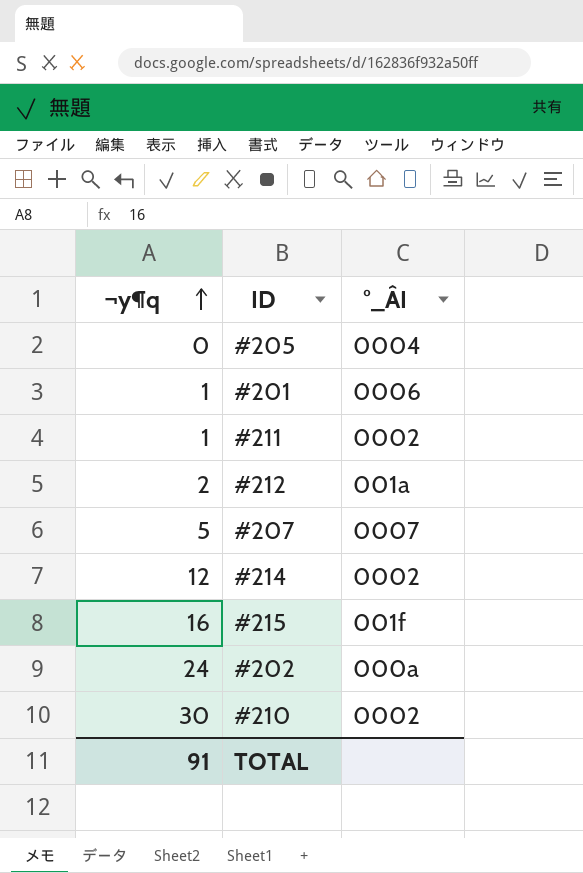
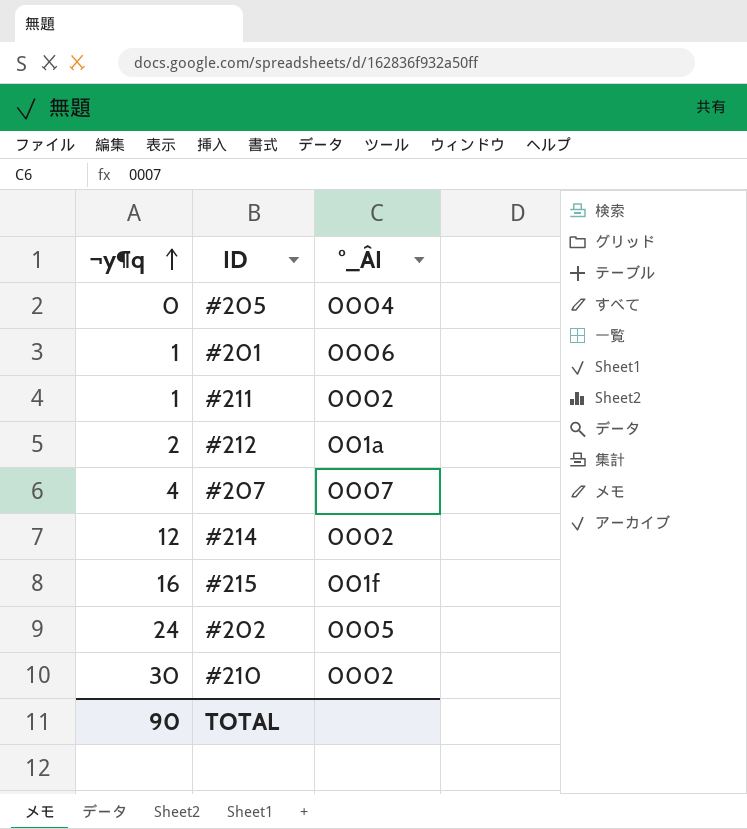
#207 | ¬y¶q: 5 -> 4
#202 | °_ÂI: 000a -> 0005
TOTAL | ¬y¶q: 91 -> 90

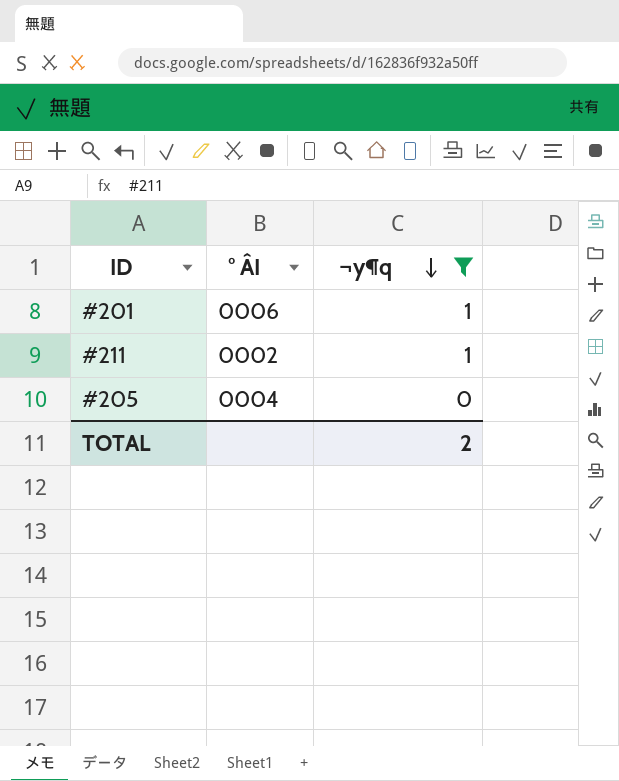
filter: none -> ¬y¶q <= 1
row order: ¬y¶q ascending -> ¬y¶q descending
column name: °_ÂI -> ° ÂI
column ¬y¶q | position: 1 -> 3
TOTAL | ¬y¶q: 90 -> 2

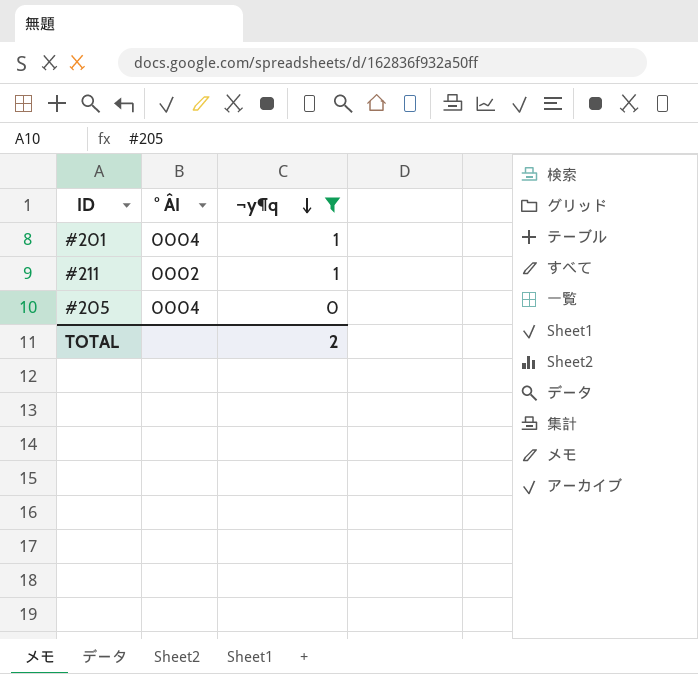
#201 | ° ÂI: 0006 -> 0004

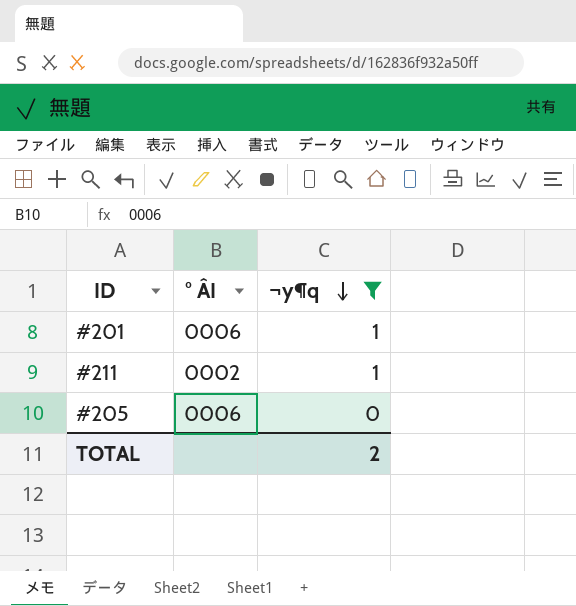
#201 | ° ÂI: 0004 -> 0006
#205 | ° ÂI: 0004 -> 0006

